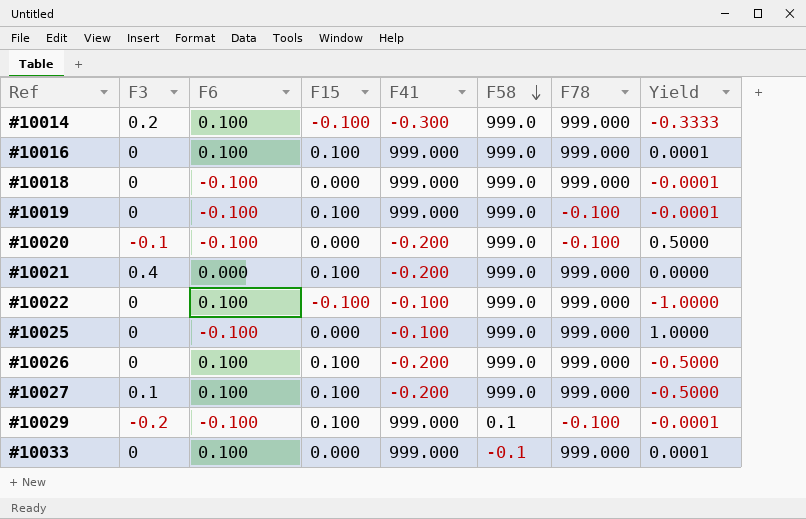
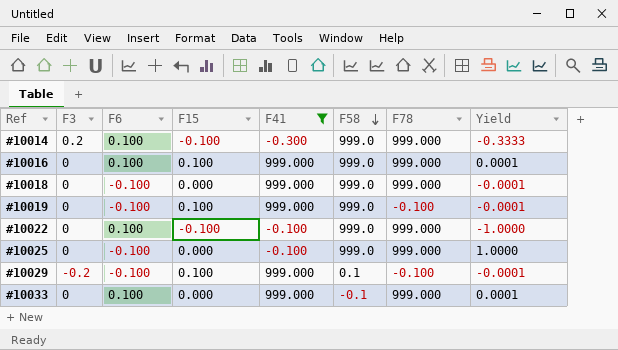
filter: none -> F41 != -0.200

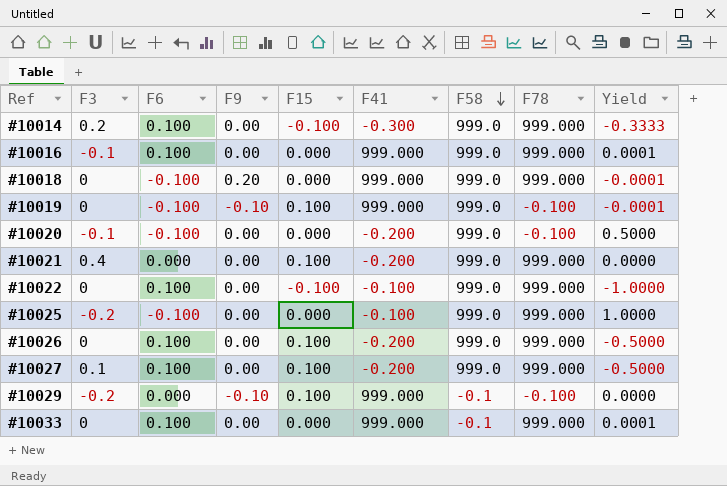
filter: F41 != -0.200 -> none
column F9 | position: none -> 4
#10016 | F3: 0 -> -0.1
#10016 | F15: 0.100 -> 0.000
#10025 | F3: 0 -> -0.2
#10029 | F6: -0.100 -> 0.000
#10029 | F58: 0.1 -> -0.1
#10029 | Yield: -0.0001 -> 0.0000

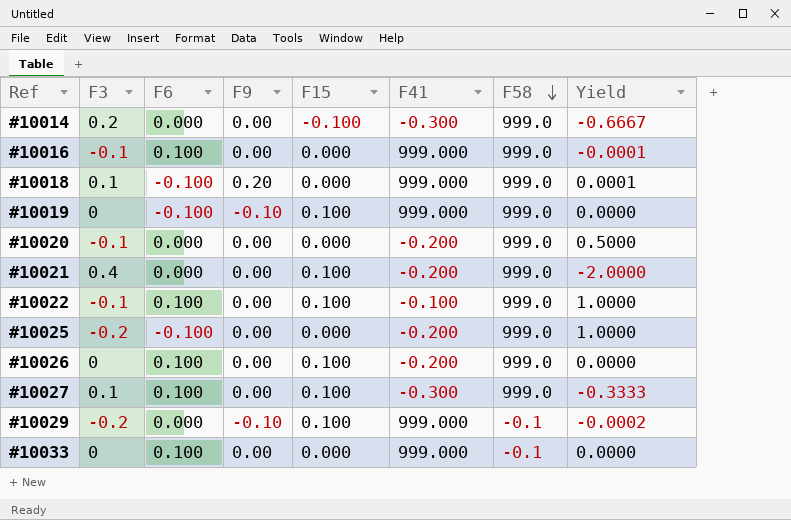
column F78 | position: 8 -> none
column Yield | formula: [F6] / [F41] -> [F3] / [F41]
#10014 | F6: 0.100 -> 0.000
#10018 | F3: 0 -> 0.1
#10020 | F6: -0.100 -> 0.000
#10022 | F3: 0 -> -0.1
#10022 | F15: -0.100 -> 0.100
#10025 | F41: -0.100 -> -0.200
#10027 | F41: -0.200 -> -0.300

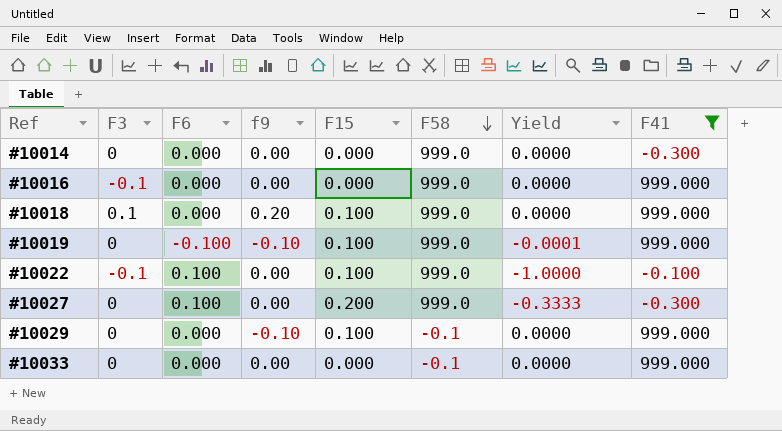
filter: none -> F41 != -0.200
column name: F9 -> f9
column Yield | formula: [F3] / [F41] -> [F6] / [F41]
column F41 | position: 6 -> 8
#10014 | F3: 0.2 -> 0
#10014 | F15: -0.100 -> 0.000
#10016 | F6: 0.100 -> 0.000
#10018 | F6: -0.100 -> 0.000
#10018 | F15: 0.000 -> 0.100
#10027 | F3: 0.1 -> 0
#10027 | F15: 0.100 -> 0.200
#10029 | F3: -0.2 -> 0
#10033 | F6: 0.100 -> 0.000

